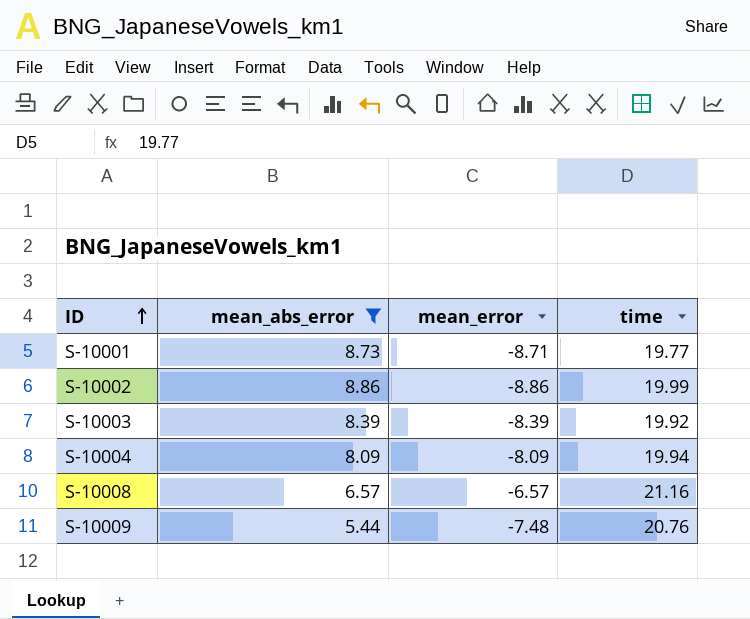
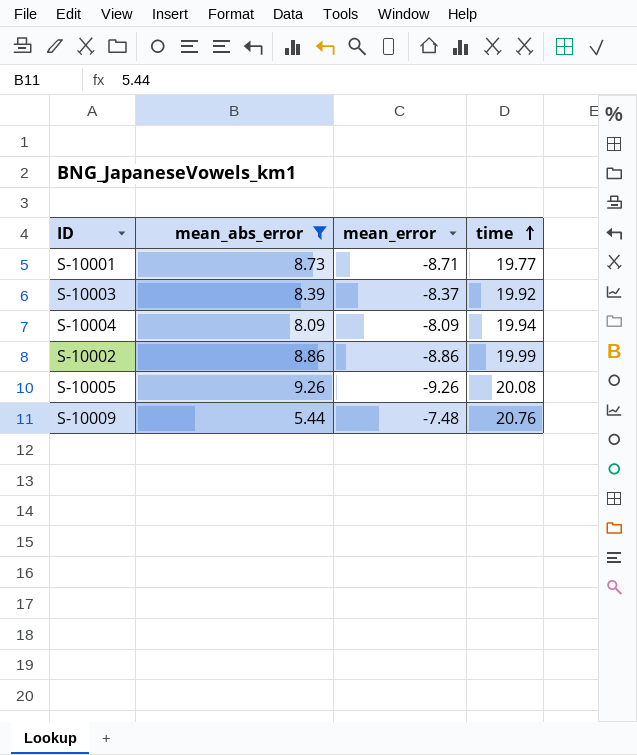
row order: ID ascending -> time ascending
row S-10008: 6.57 | -6.57 | 21.16 -> none
S-10003 | mean_error: -8.39 -> -8.37
row S-10005: none -> 9.26 | -9.26 | 20.08

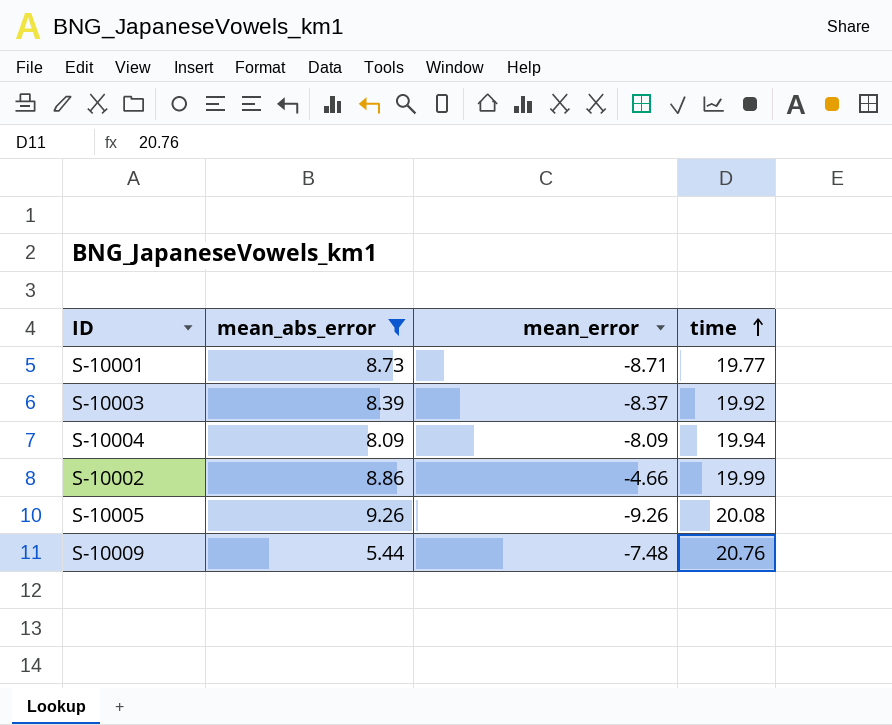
S-10002 | mean_error: -8.86 -> -4.66

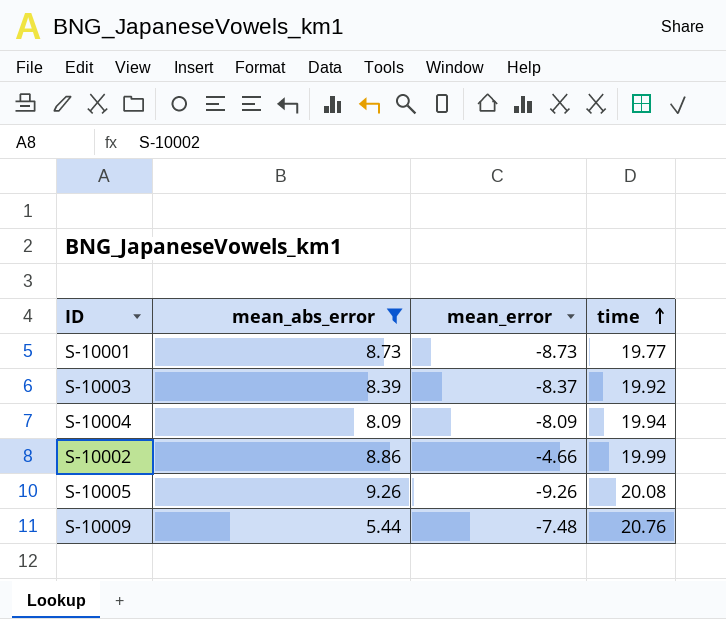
S-10001 | mean_error: -8.71 -> -8.73

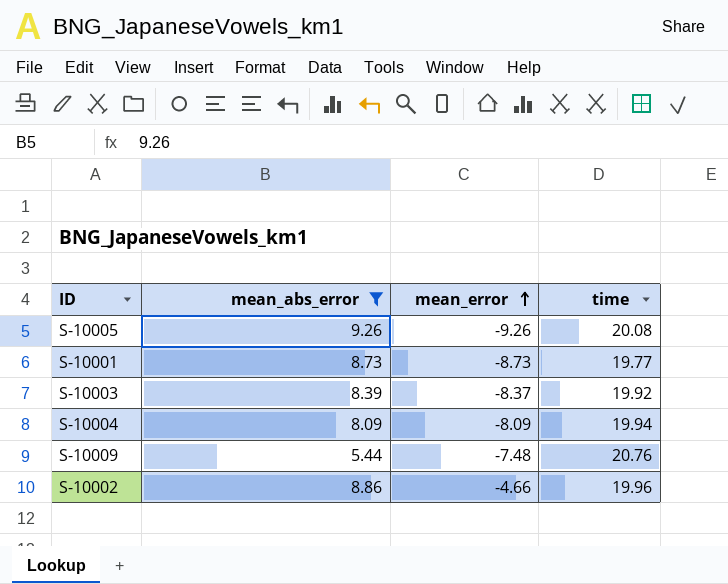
row order: time ascending -> mean_error ascending
S-10002 | time: 19.99 -> 19.96

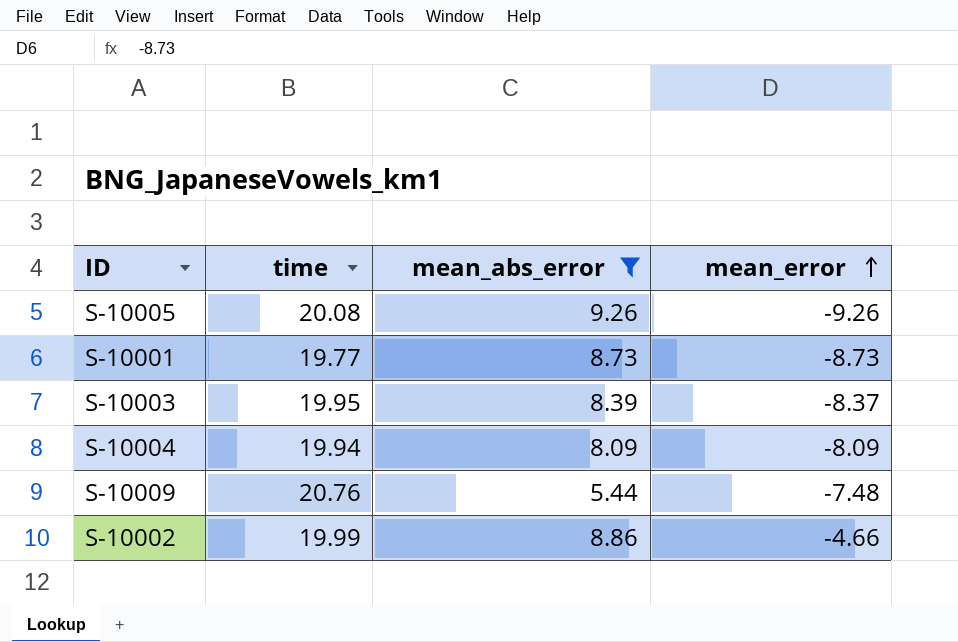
column time | position: 4 -> 2
S-10003 | time: 19.92 -> 19.95
S-10002 | time: 19.96 -> 19.99

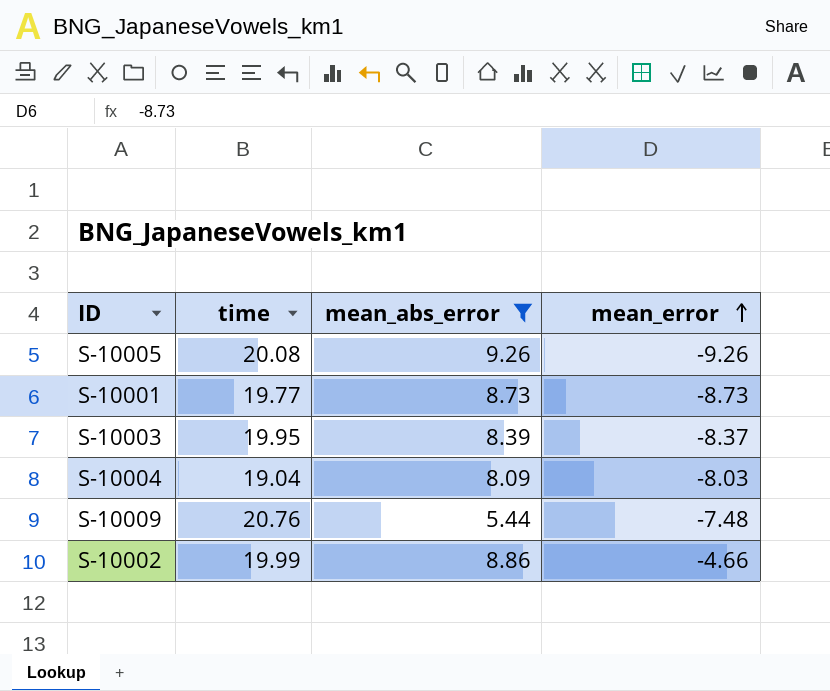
S-10004 | time: 19.94 -> 19.04
S-10004 | mean_error: -8.09 -> -8.03

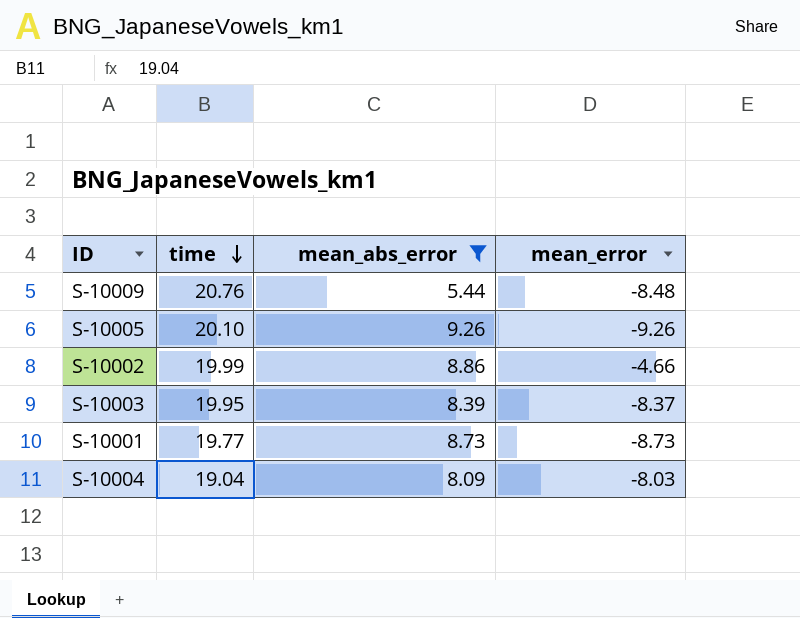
row order: mean_error ascending -> time descending
S-10009 | mean_error: -7.48 -> -8.48
S-10005 | time: 20.08 -> 20.10

